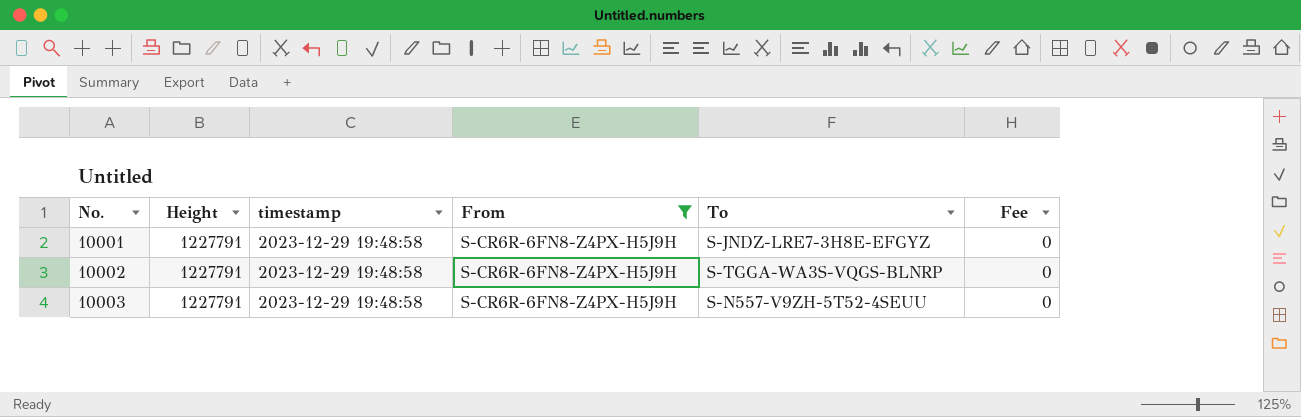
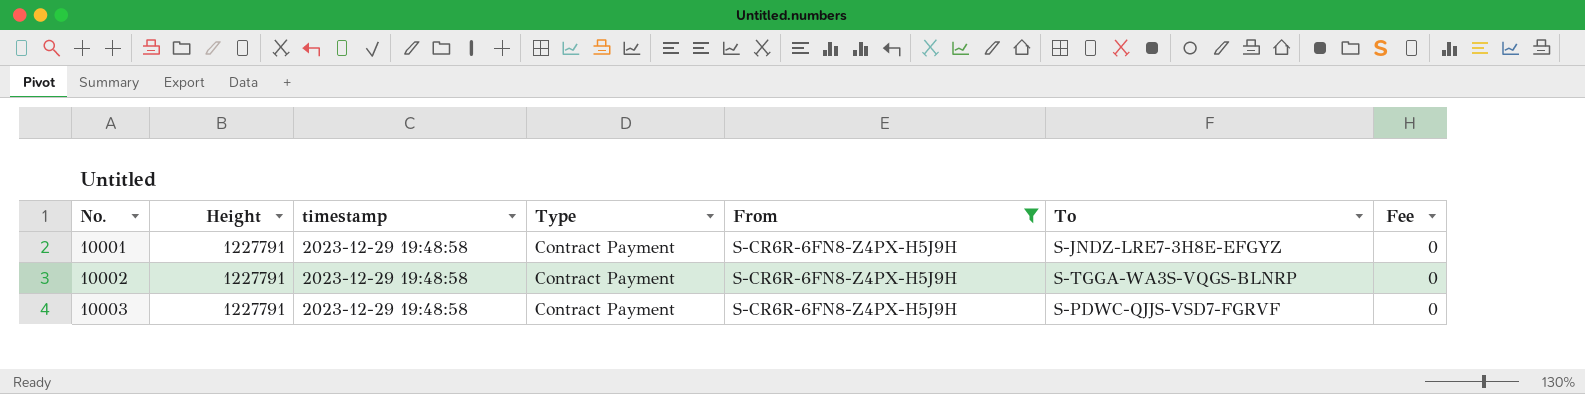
column Type | position: none -> 4
10003 | To: S-N557-V9ZH-5T52-4SEUU -> S-PDWC-QJJS-VSD7-FGRVF

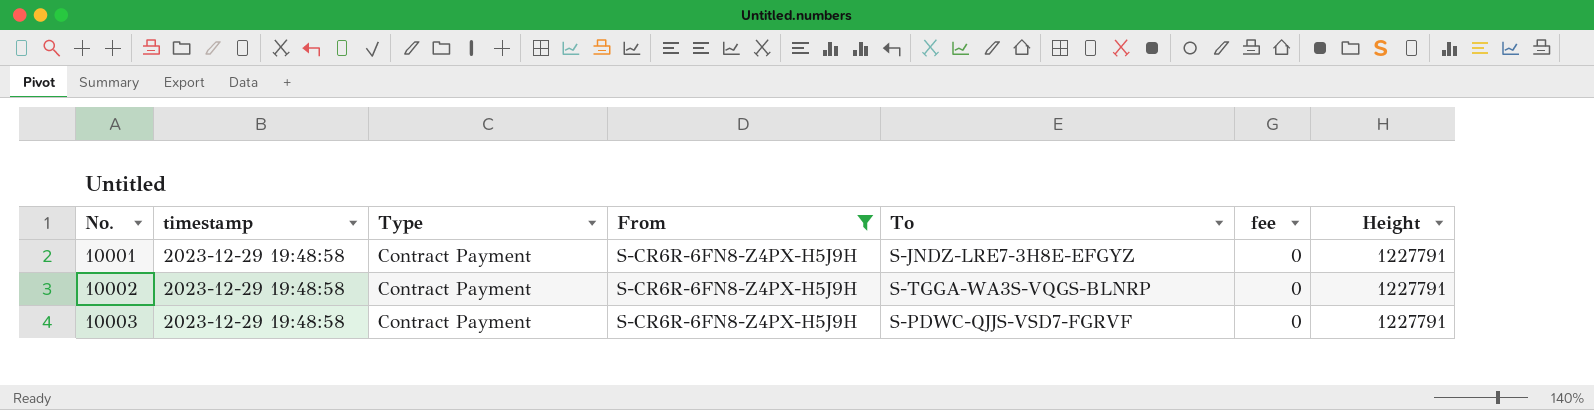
column name: Fee -> fee
column Height | position: 2 -> 7

